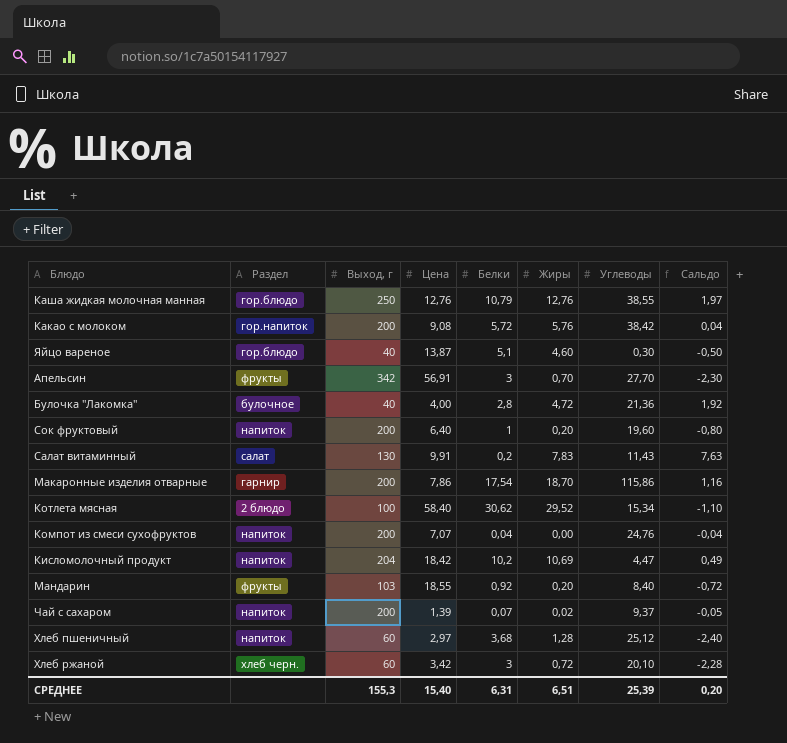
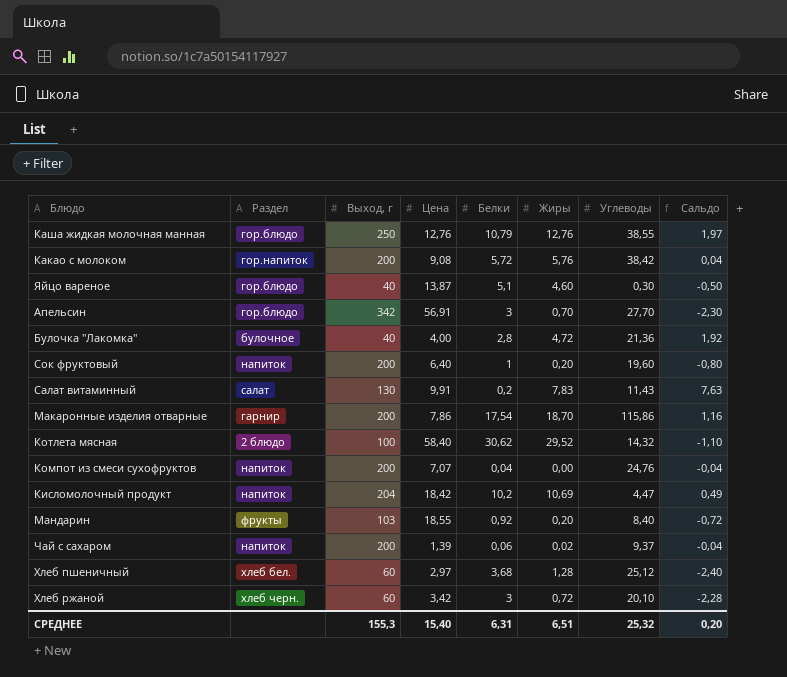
Апельсин | Раздел: фрукты -> гор.блюдо
Котлета мясная | Углеводы: 15,34 -> 14,32
Чай с сахаром | Белки: 0,07 -> 0,06
Чай с сахаром | Сальдо: -0,05 -> -0,04
Хлеб пшеничный | Раздел: напиток -> хлеб бел.
СРЕДНЕЕ | Углеводы: 25,39 -> 25,32

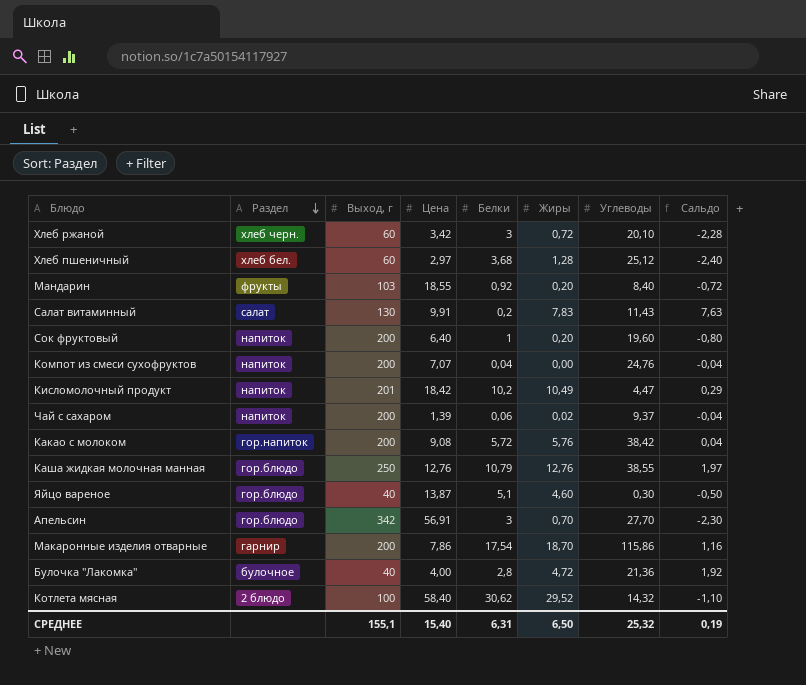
row order: none -> Раздел descending
Кисломолочный продукт | Выход, г: 204 -> 201
Кисломолочный продукт | Жиры: 10,69 -> 10,49
Кисломолочный продукт | Сальдо: 0,49 -> 0,29
СРЕДНЕЕ | Выход, г: 155,3 -> 155,1
СРЕДНЕЕ | Жиры: 6,51 -> 6,50
СРЕДНЕЕ | Сальдо: 0,20 -> 0,19

